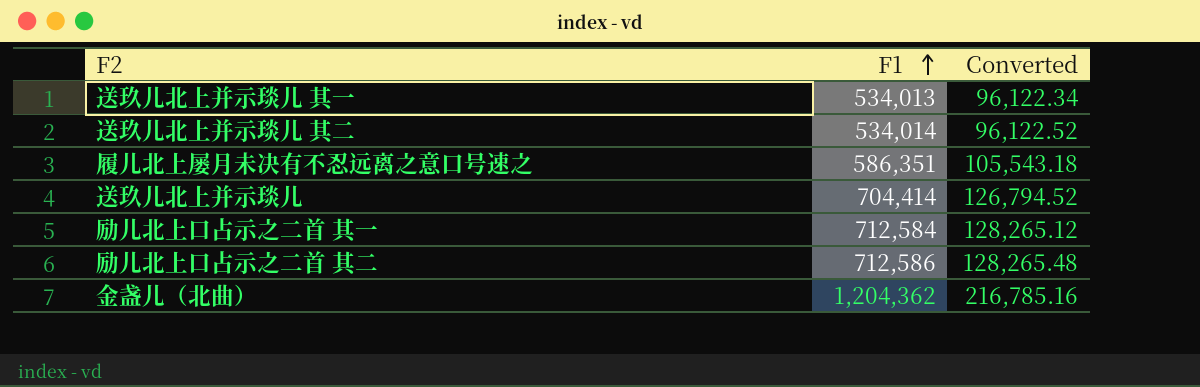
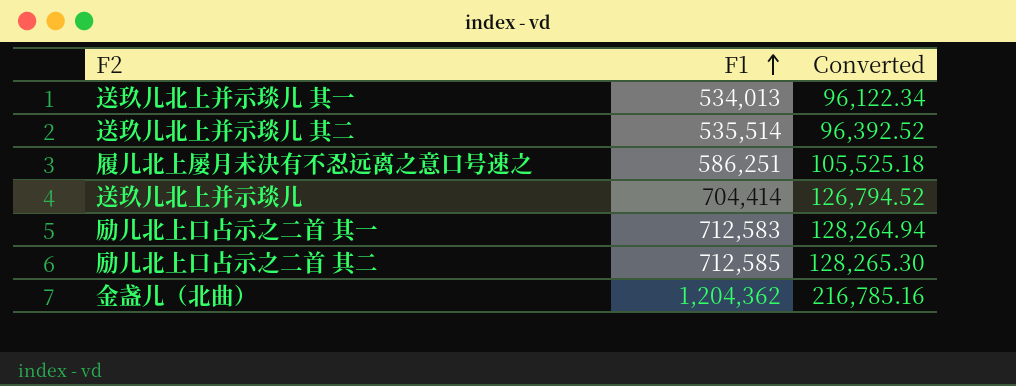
送玖儿北上并示琰儿 其二 | F1: 534,014 -> 535,514
送玖儿北上并示琰儿 其二 | Converted: 96,122.52 -> 96,392.52
履儿北上屡月未决有不忍远离之意口号速之 | F1: 586,351 -> 586,251
履儿北上屡月未决有不忍远离之意口号速之 | Converted: 105,543.18 -> 105,525.18
励儿北上口占示之二首 其一 | F1: 712,584 -> 712,583
励儿北上口占示之二首 其一 | Converted: 128,265.12 -> 128,264.94
励儿北上口占示之二首 其二 | F1: 712,586 -> 712,585
励儿北上口占示之二首 其二 | Converted: 128,265.48 -> 128,265.30

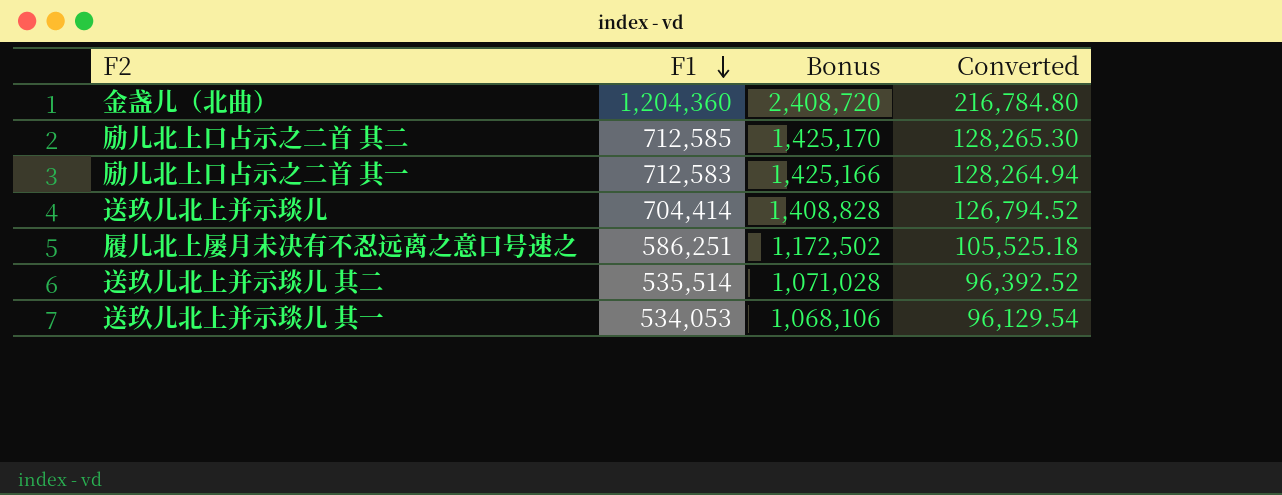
row order: F1 ascending -> F1 descending
column Bonus | formula: none -> [F1] * 2
金盏儿（北曲） | F1: 1,204,362 -> 1,204,360
金盏儿（北曲） | Converted: 216,785.16 -> 216,784.80
送玖儿北上并示琰儿 其一 | F1: 534,013 -> 534,053
送玖儿北上并示琰儿 其一 | Converted: 96,122.34 -> 96,129.54

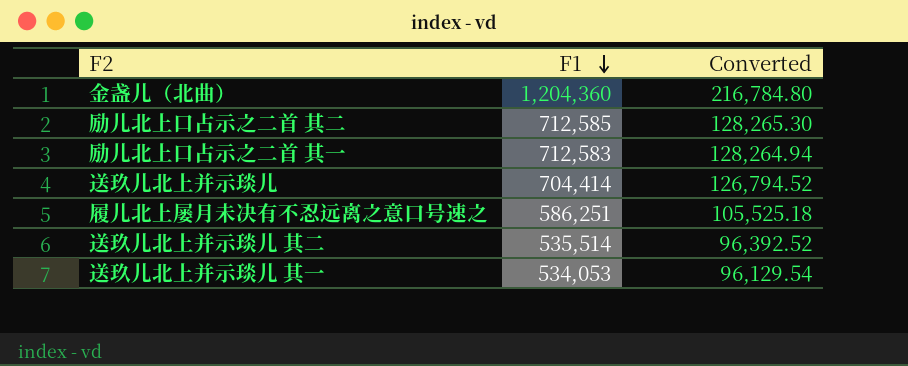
column Bonus | formula: [F1] * 2 -> none

